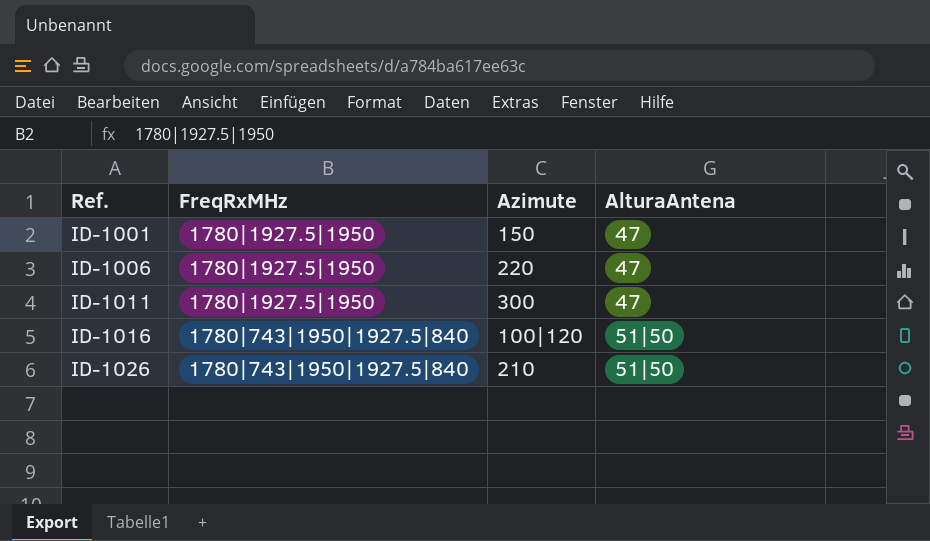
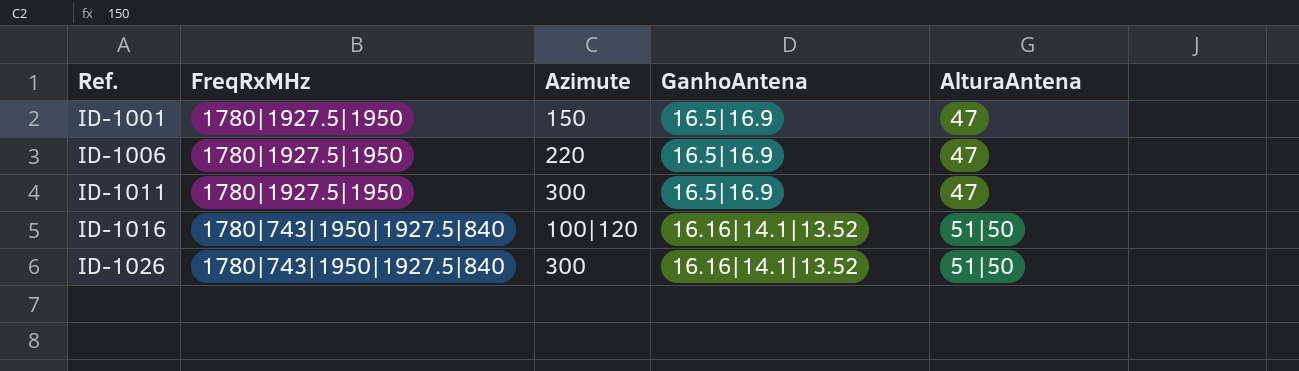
column GanhoAntena | position: none -> 4
ID-1026 | Azimute: 210 -> 300

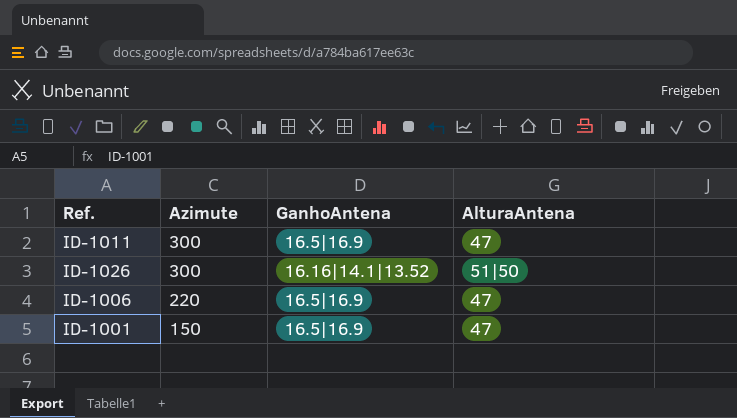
row order: Ref. ascending -> Azimute descending
column FreqRxMHz | position: 2 -> none
row ID-1016: 1780|743|1950|1927.5|840 | 100|120 | 16.16|14.1|13.52 | 51|50 -> none

